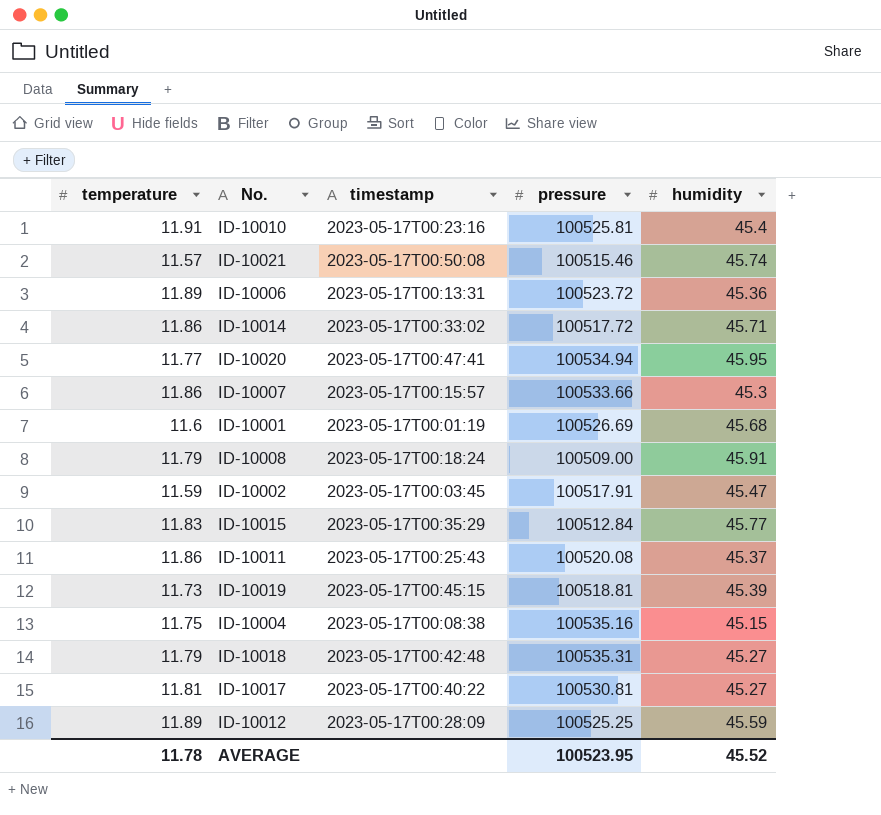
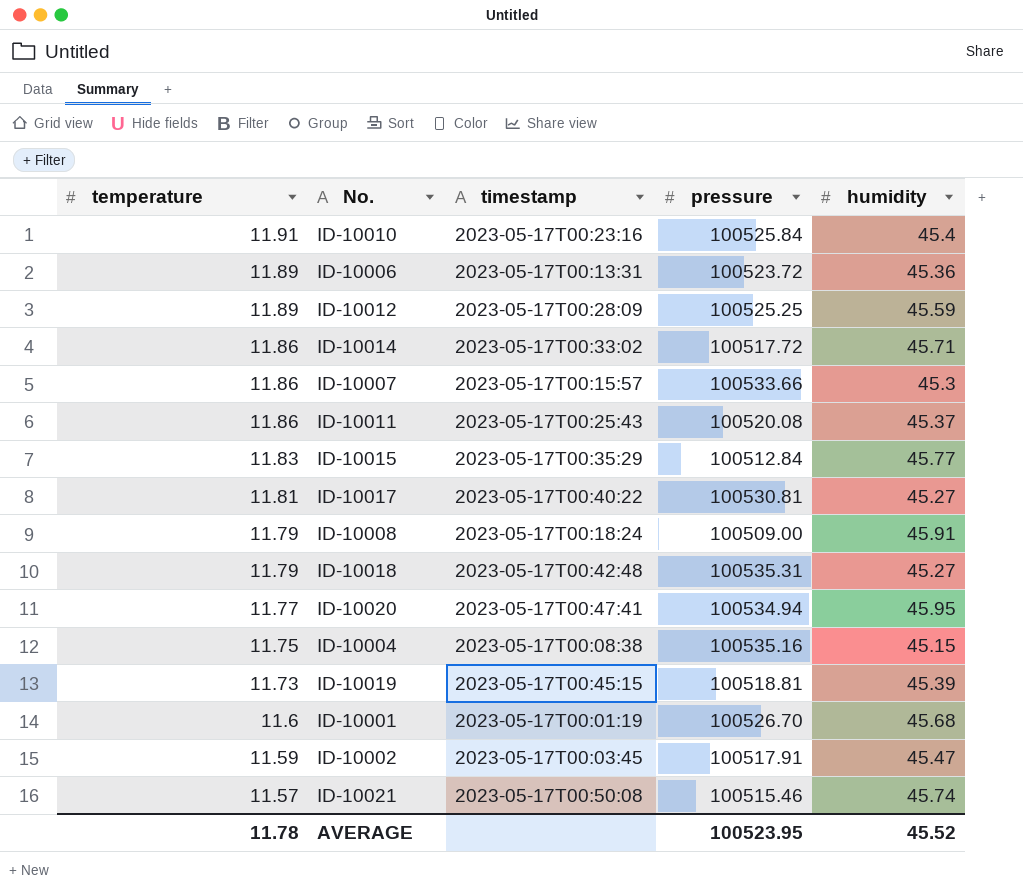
row order: none -> temperature descending
ID-10010 | pressure: 100525.81 -> 100525.84
ID-10001 | pressure: 100526.69 -> 100526.70

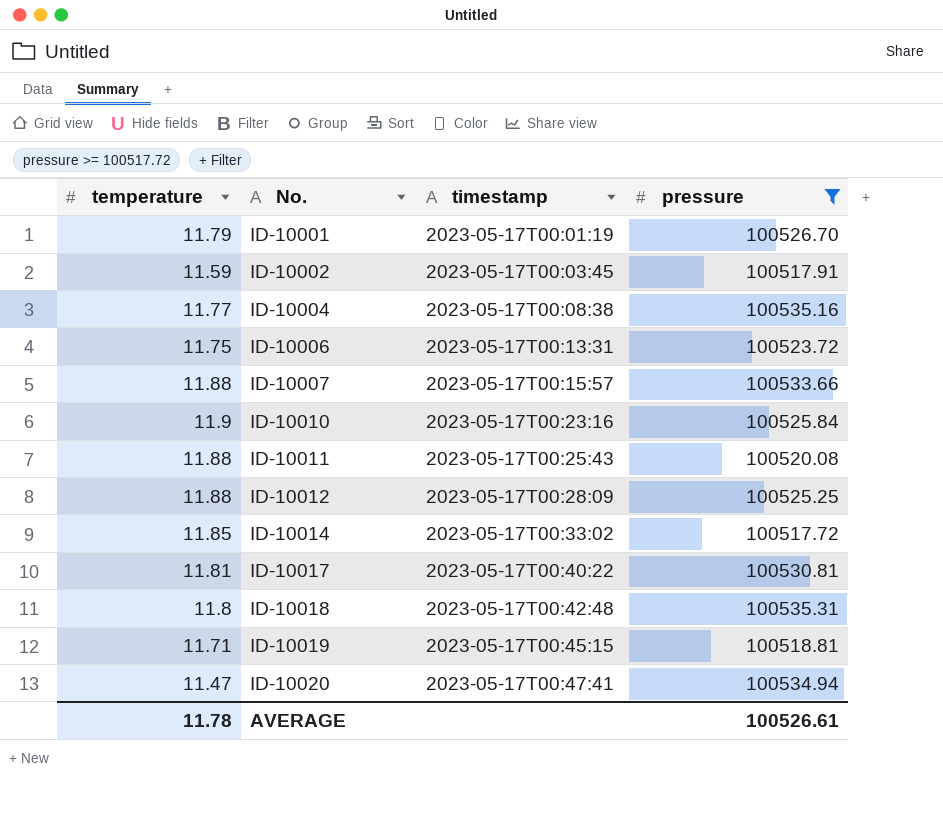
filter: none -> pressure >= 100517.72
row order: temperature descending -> No. ascending
column humidity | position: 5 -> none
ID-10001 | temperature: 11.6 -> 11.79
ID-10004 | temperature: 11.75 -> 11.77
ID-10006 | temperature: 11.89 -> 11.75
ID-10007 | temperature: 11.86 -> 11.88
ID-10010 | temperature: 11.91 -> 11.9
ID-10011 | temperature: 11.86 -> 11.88
ID-10012 | temperature: 11.89 -> 11.88
ID-10014 | temperature: 11.86 -> 11.85
ID-10018 | temperature: 11.79 -> 11.8
ID-10019 | temperature: 11.73 -> 11.71
ID-10020 | temperature: 11.77 -> 11.47
AVERAGE | pressure: 100523.95 -> 100526.61

